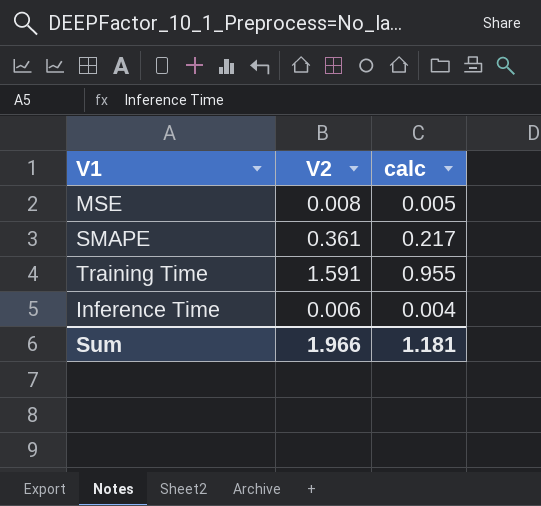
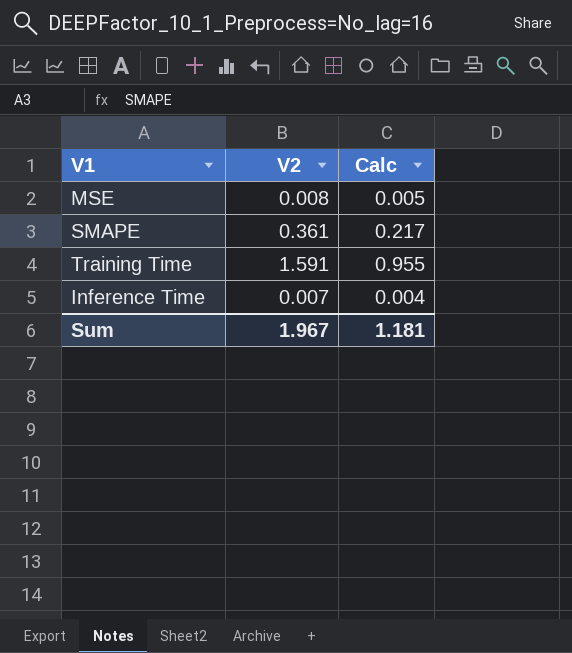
column name: calc -> Calc
Inference Time | V2: 0.006 -> 0.007
Sum | V2: 1.966 -> 1.967

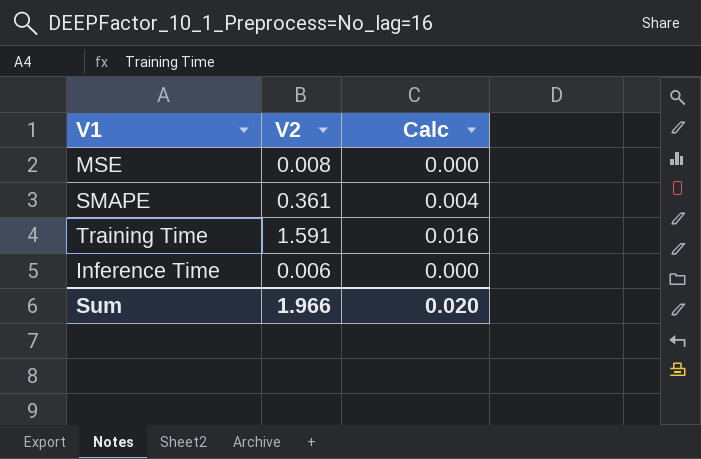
column Calc | formula: [V2] * 0.6 -> [V2] * 0.01
Inference Time | V2: 0.007 -> 0.006
Sum | V2: 1.967 -> 1.966
Sum | Calc: 1.181 -> 0.020

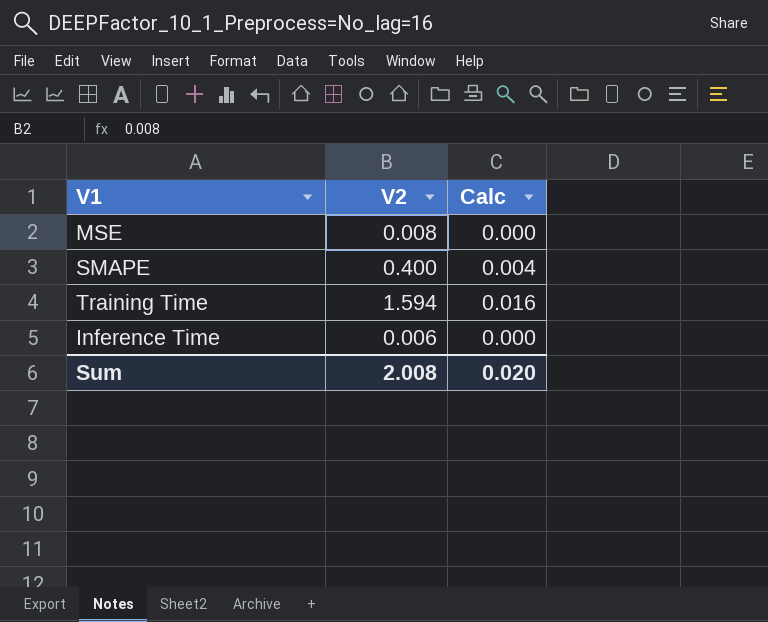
SMAPE | V2: 0.361 -> 0.400
Training Time | V2: 1.591 -> 1.594
Sum | V2: 1.966 -> 2.008

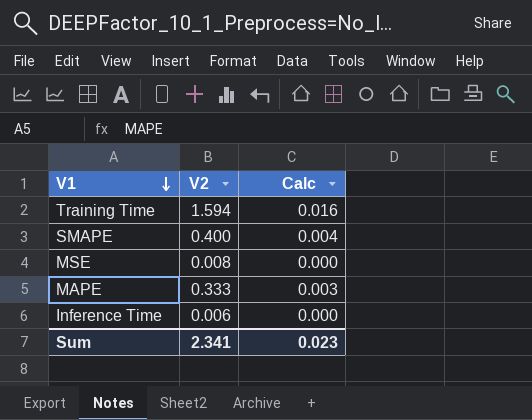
row order: none -> V1 descending
row MAPE: none -> 0.333 | 0.003
Sum | V2: 2.008 -> 2.341
Sum | Calc: 0.020 -> 0.023

